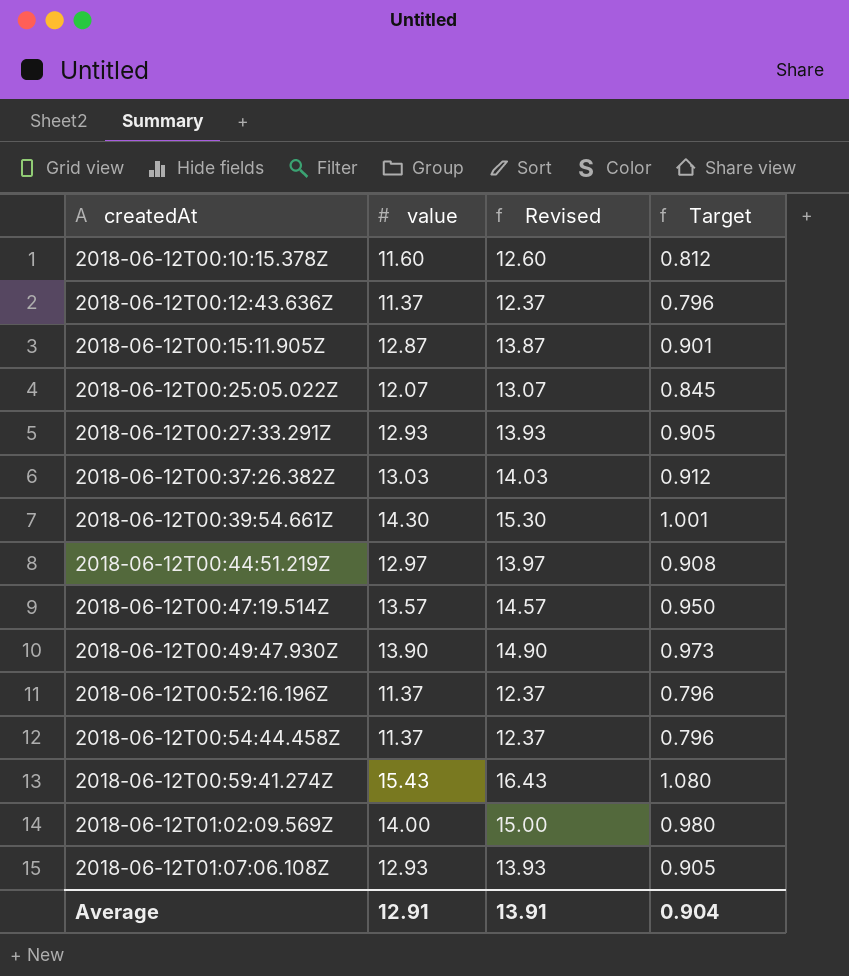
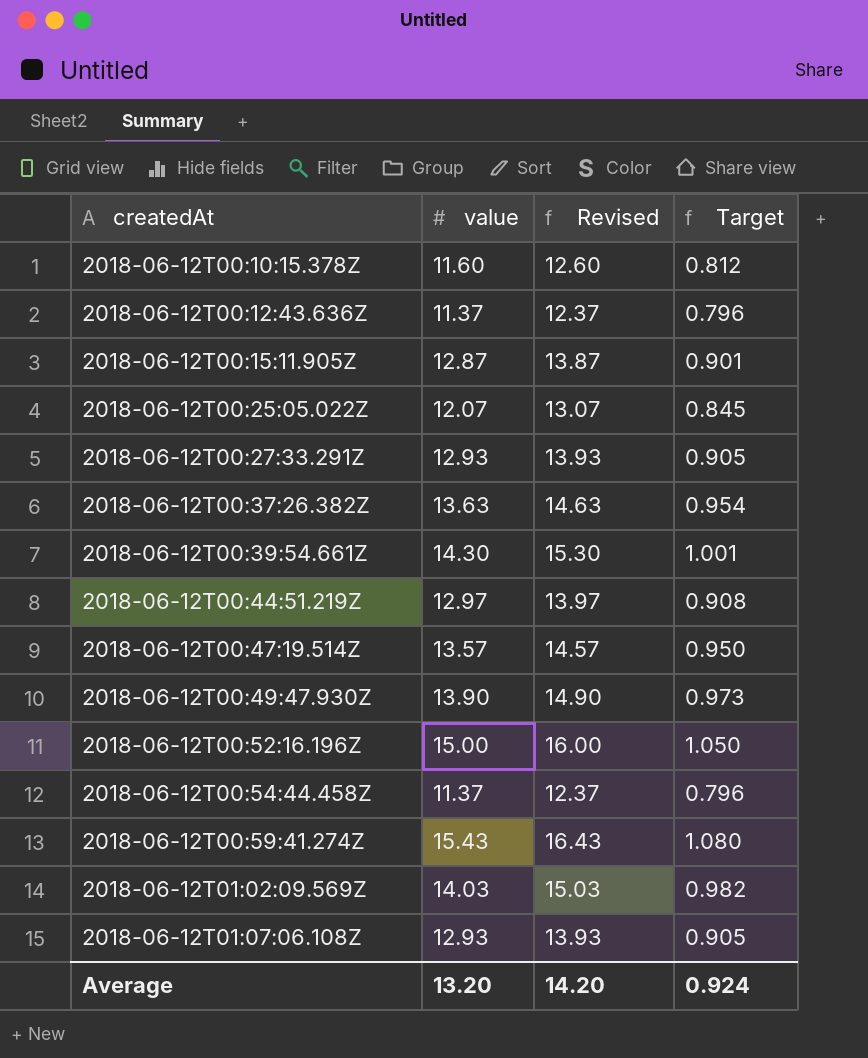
2018-06-12T00:37:26.382Z | value: 13.03 -> 13.63
2018-06-12T00:37:26.382Z | Revised: 14.03 -> 14.63
2018-06-12T00:37:26.382Z | Target: 0.912 -> 0.954
2018-06-12T00:52:16.196Z | value: 11.37 -> 15.00
2018-06-12T00:52:16.196Z | Revised: 12.37 -> 16.00
2018-06-12T00:52:16.196Z | Target: 0.796 -> 1.050
2018-06-12T01:02:09.569Z | value: 14.00 -> 14.03
2018-06-12T01:02:09.569Z | Revised: 15.00 -> 15.03
2018-06-12T01:02:09.569Z | Target: 0.980 -> 0.982
Average | value: 12.91 -> 13.20
Average | Revised: 13.91 -> 14.20
Average | Target: 0.904 -> 0.924

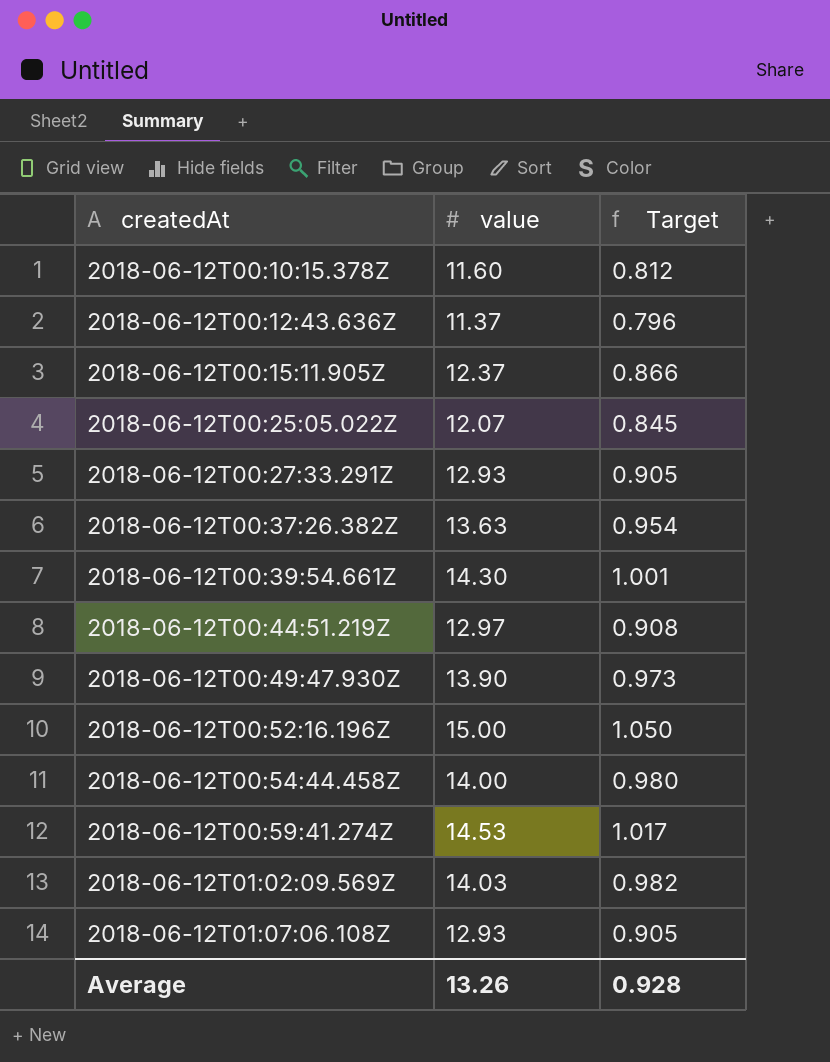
column Revised | formula: [value] + 1 -> none
row 2018-06-12T00:47:19.514Z: 13.57 | 14.57 | 0.950 -> none
2018-06-12T00:15:11.905Z | value: 12.87 -> 12.37
2018-06-12T00:15:11.905Z | Target: 0.901 -> 0.866
2018-06-12T00:54:44.458Z | value: 11.37 -> 14.00
2018-06-12T00:54:44.458Z | Target: 0.796 -> 0.980
2018-06-12T00:59:41.274Z | value: 15.43 -> 14.53
2018-06-12T00:59:41.274Z | Target: 1.080 -> 1.017
Average | value: 13.20 -> 13.26
Average | Target: 0.924 -> 0.928

